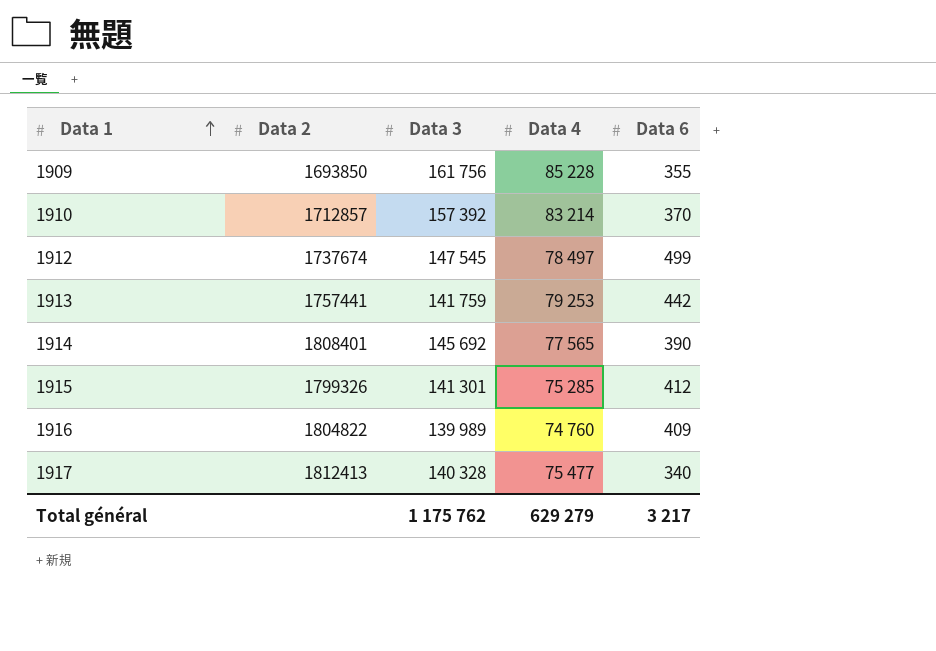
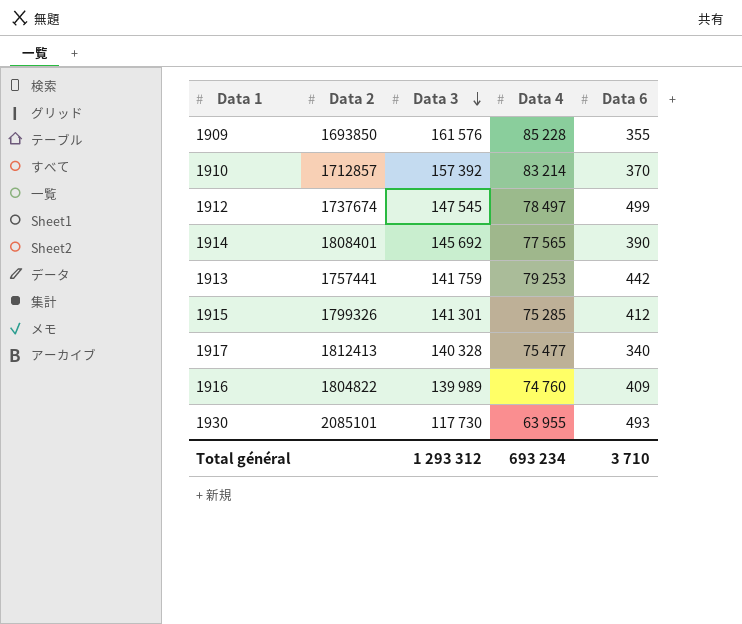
row order: Data 1 ascending -> Data 3 descending
1909 | Data 3: 161 756 -> 161 576
row 1930: none -> 2085101 | 117 730 | 63 955 | 493
Total général | Data 3: 1 175 762 -> 1 293 312
Total général | Data 4: 629 279 -> 693 234
Total général | Data 6: 3 217 -> 3 710

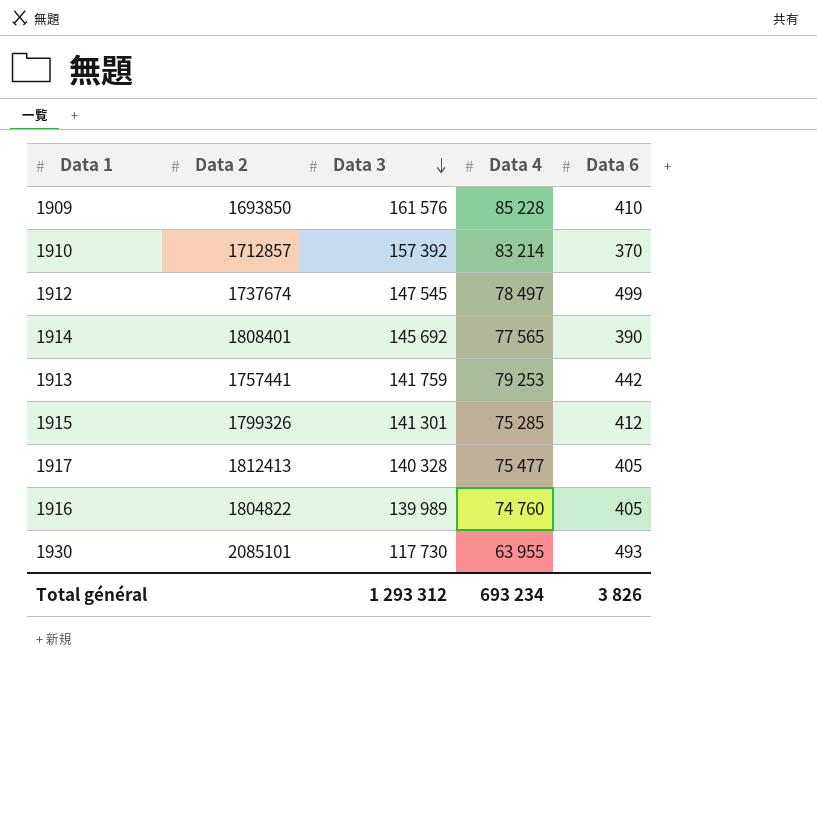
1909 | Data 6: 355 -> 410
1917 | Data 6: 340 -> 405
1916 | Data 6: 409 -> 405
Total général | Data 6: 3 710 -> 3 826

